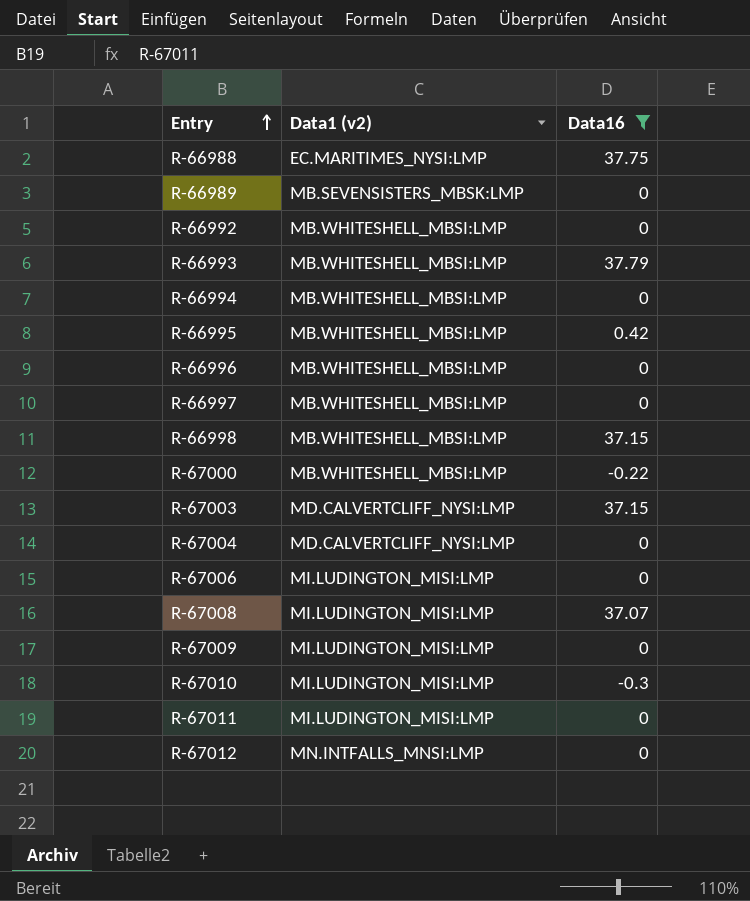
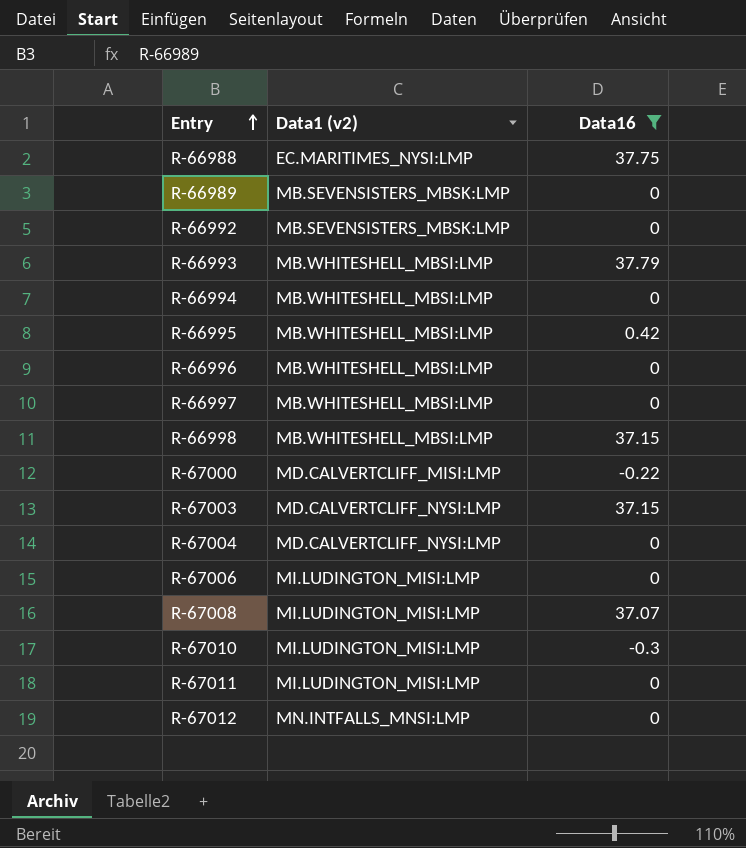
row R-67009: MI.LUDINGTON_MISI:LMP | 0 -> none
R-66992 | Data1 (v2): MB.WHITESHELL_MBSI:LMP -> MB.SEVENSISTERS_MBSK:LMP
R-67000 | Data1 (v2): MB.WHITESHELL_MBSI:LMP -> MD.CALVERTCLIFF_MISI:LMP

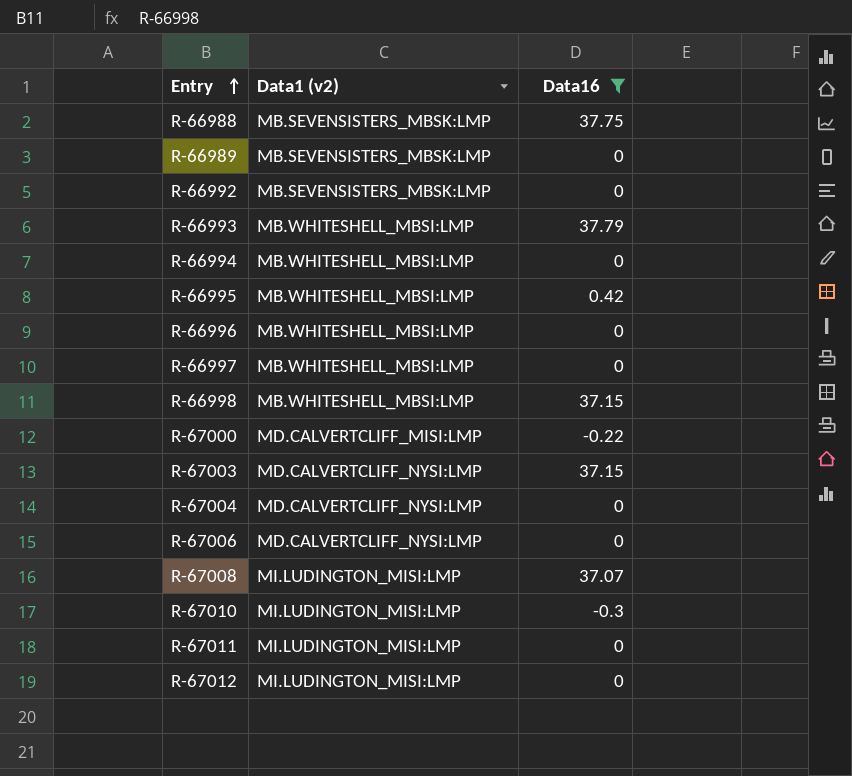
R-66988 | Data1 (v2): EC.MARITIMES_NYSI:LMP -> MB.SEVENSISTERS_MBSK:LMP
R-67006 | Data1 (v2): MI.LUDINGTON_MISI:LMP -> MD.CALVERTCLIFF_NYSI:LMP
R-67012 | Data1 (v2): MN.INTFALLS_MNSI:LMP -> MI.LUDINGTON_MISI:LMP

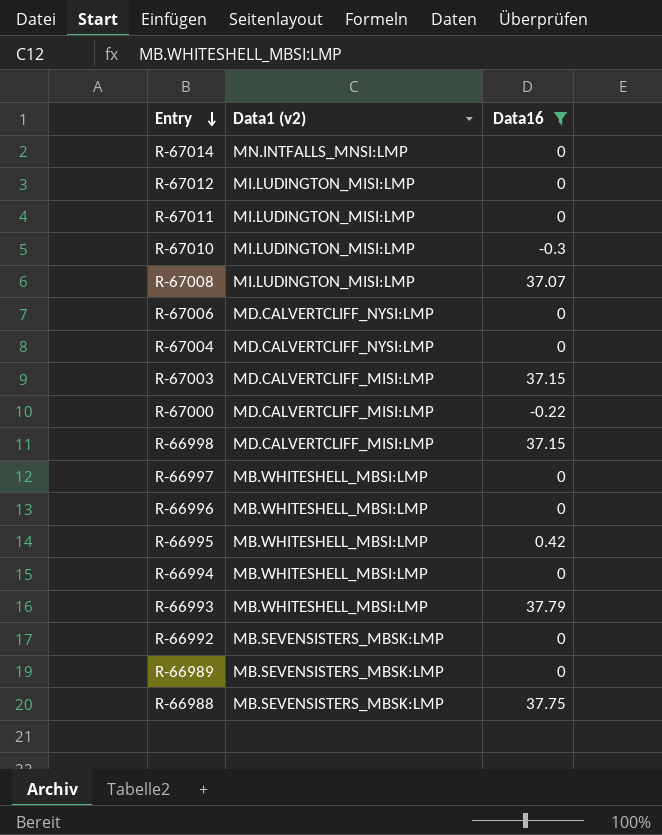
row order: Entry ascending -> Entry descending
row R-67014: none -> MN.INTFALLS_MNSI:LMP | 0
R-67003 | Data1 (v2): MD.CALVERTCLIFF_NYSI:LMP -> MD.CALVERTCLIFF_MISI:LMP
R-66998 | Data1 (v2): MB.WHITESHELL_MBSI:LMP -> MD.CALVERTCLIFF_MISI:LMP

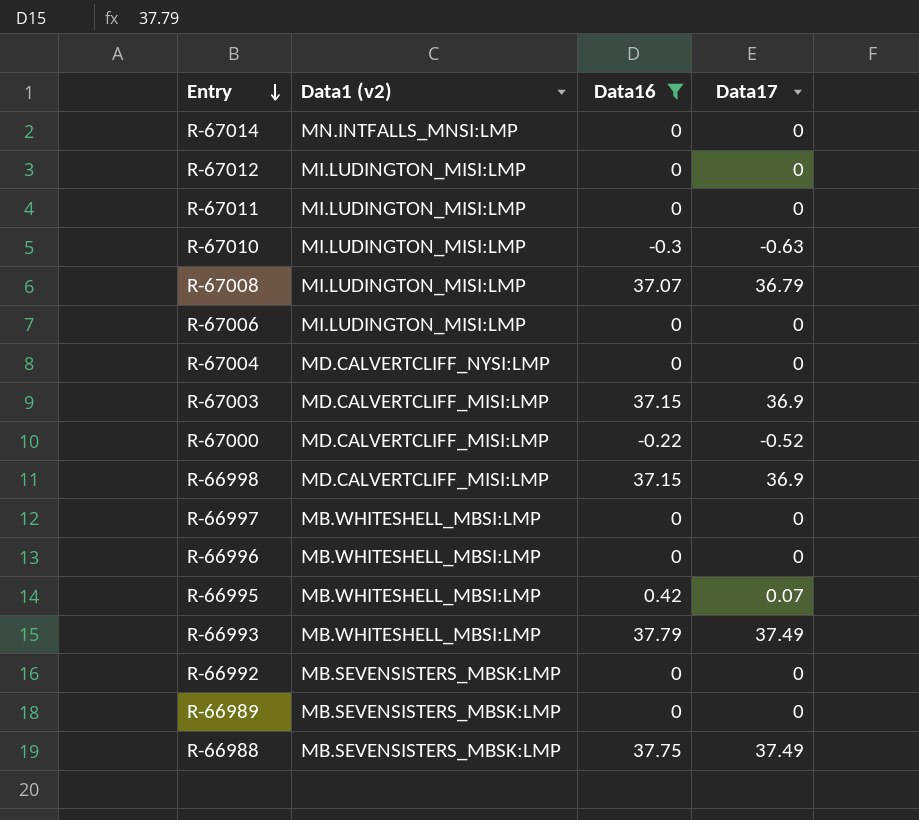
column Data17 | position: none -> 4
row R-66994: MB.WHITESHELL_MBSI:LMP | 0 -> none
R-67006 | Data1 (v2): MD.CALVERTCLIFF_NYSI:LMP -> MI.LUDINGTON_MISI:LMP

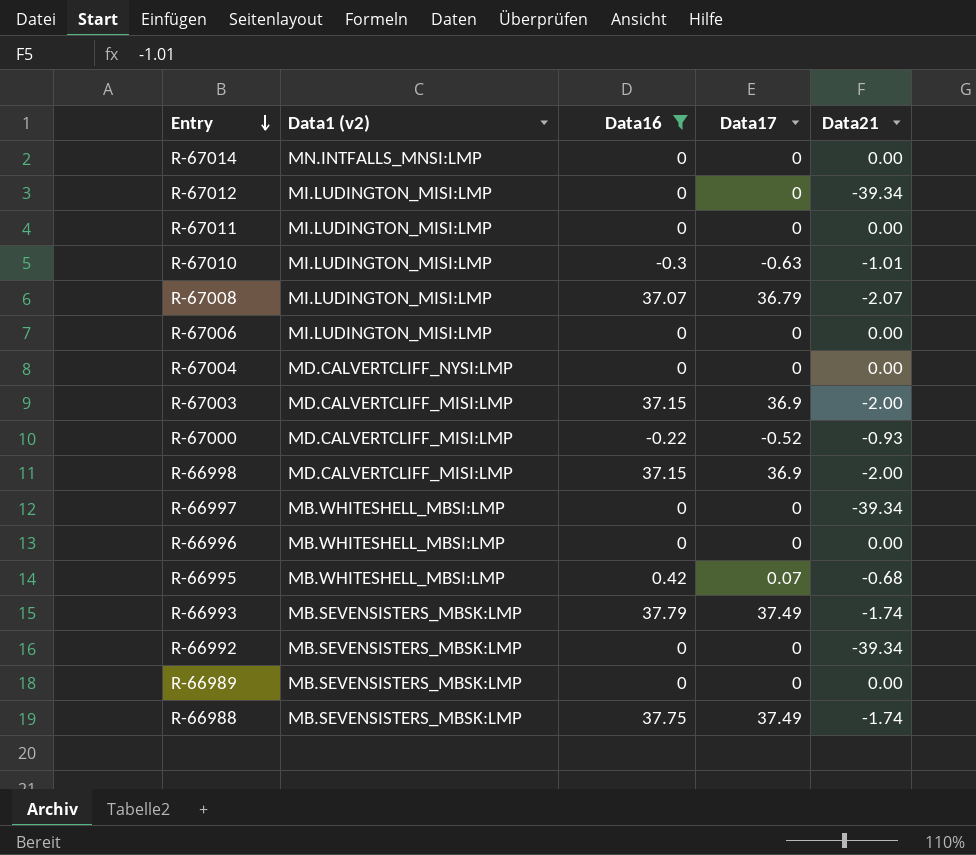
column Data21 | position: none -> 5
R-66993 | Data1 (v2): MB.WHITESHELL_MBSI:LMP -> MB.SEVENSISTERS_MBSK:LMP

